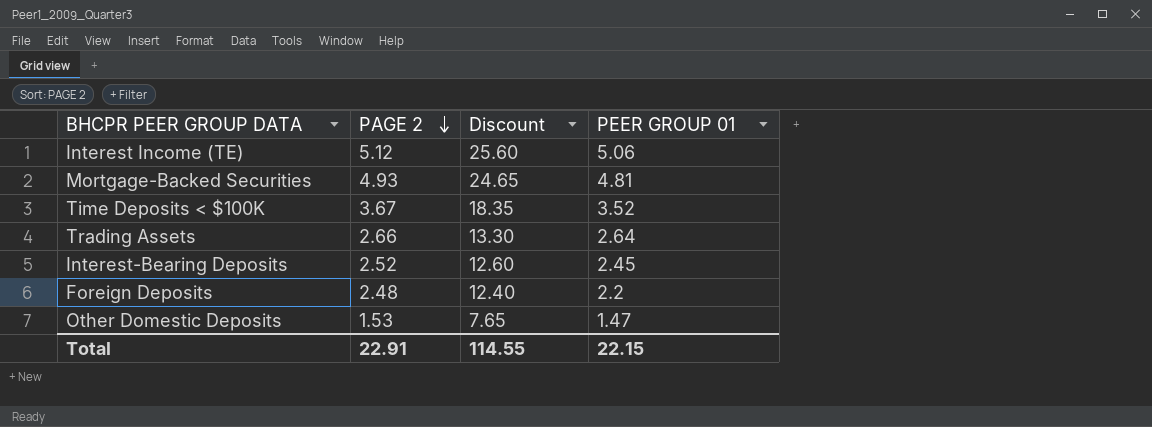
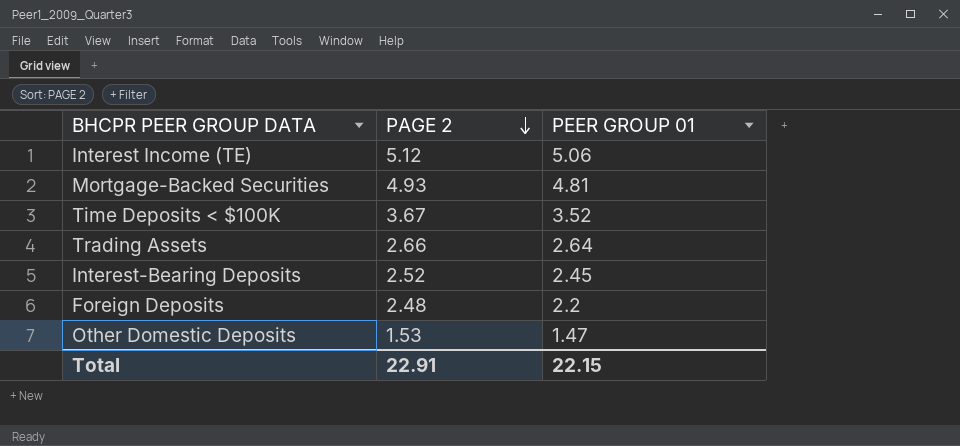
column Discount | formula: [PAGE 2] * 5 -> none

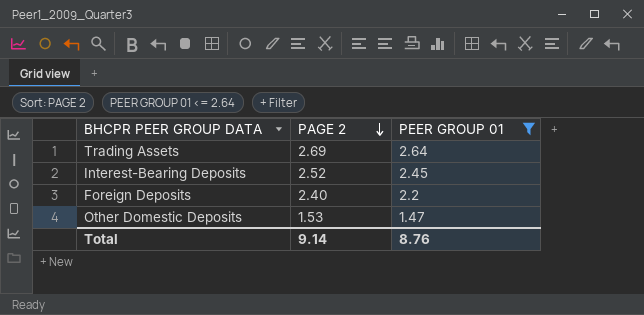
filter: none -> PEER GROUP 01 <= 2.64
Trading Assets | PAGE 2: 2.66 -> 2.69
Foreign Deposits | PAGE 2: 2.48 -> 2.40
Total | PAGE 2: 22.91 -> 9.14
Total | PEER GROUP 01: 22.15 -> 8.76

